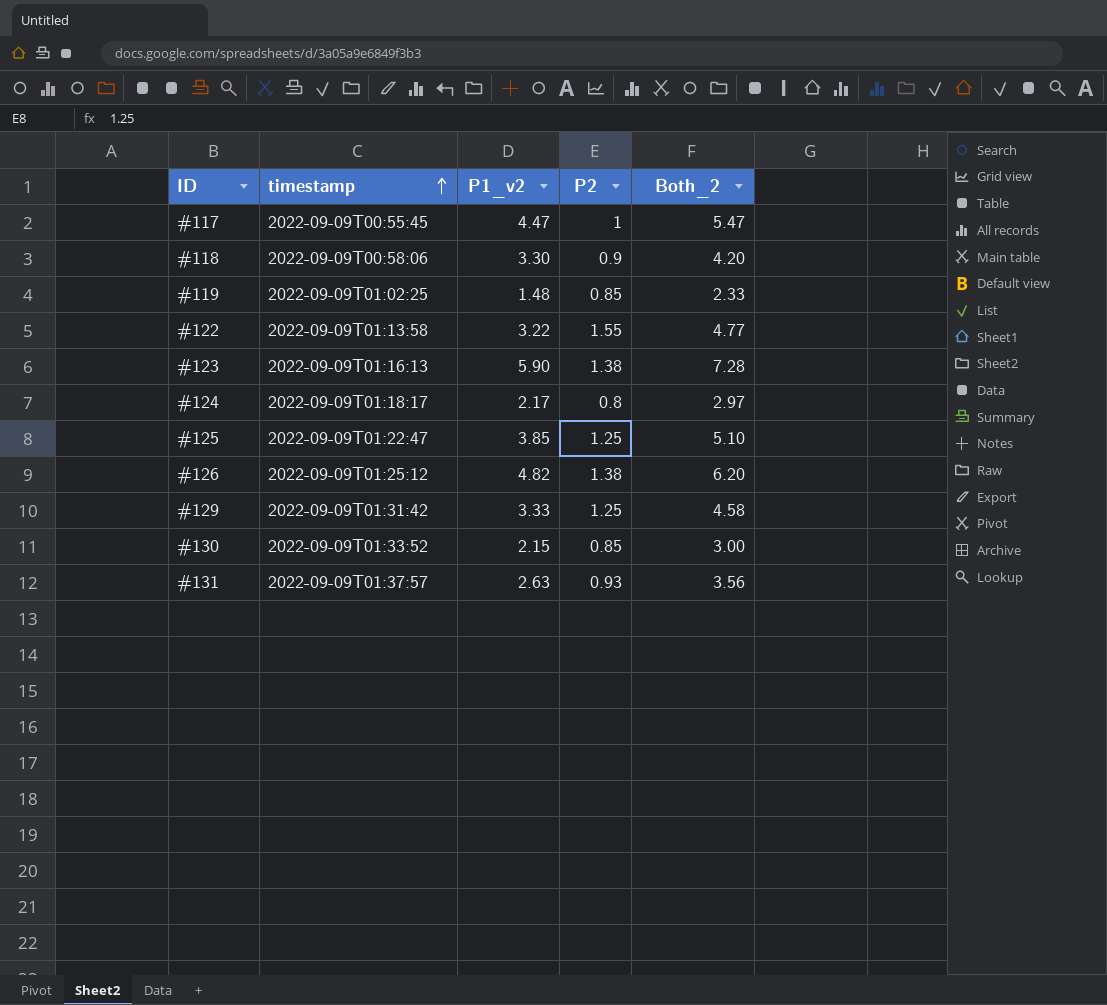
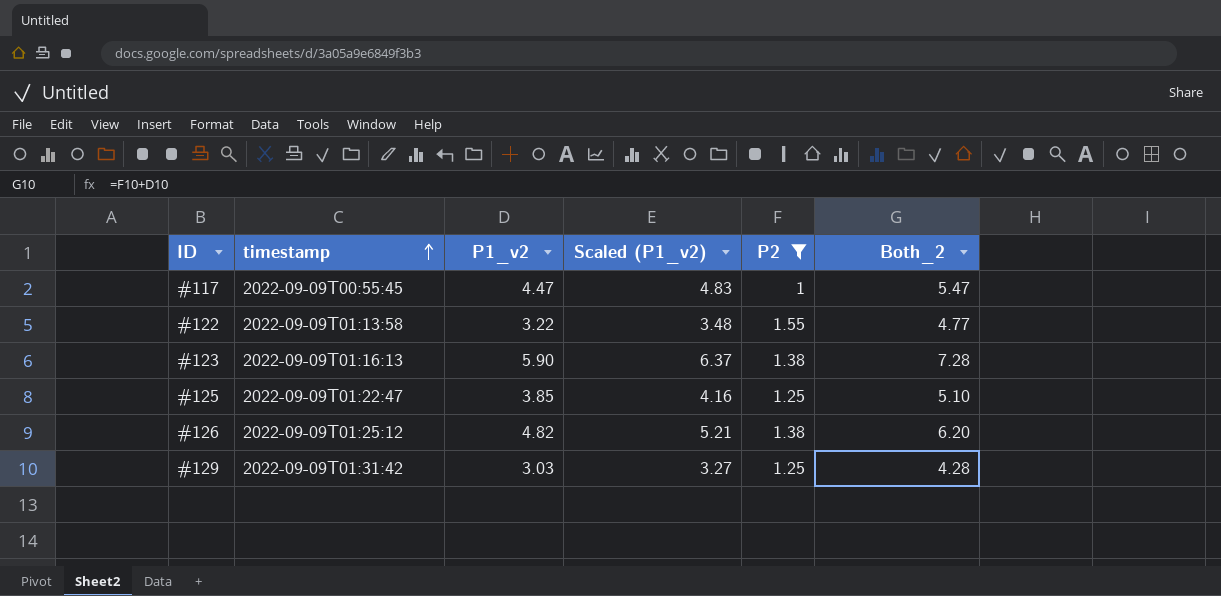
filter: none -> P2 >= 1
column Scaled (P1_v2) | formula: none -> [P1_v2] * 1.08
#129 | P1_v2: 3.33 -> 3.03
#129 | Both_2: 4.58 -> 4.28

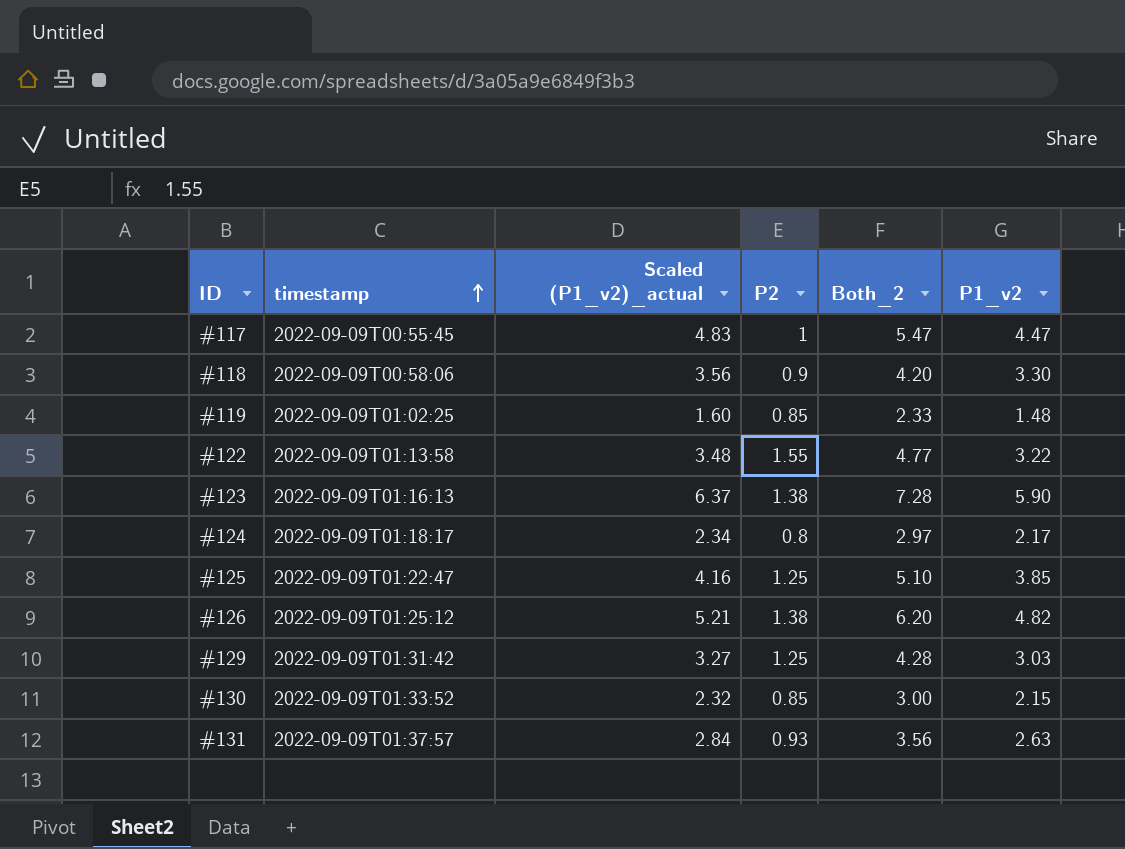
filter: P2 >= 1 -> none
column name: Scaled (P1_v2) -> Scaled (P1_v2)_actual
column P1_v2 | position: 3 -> 6

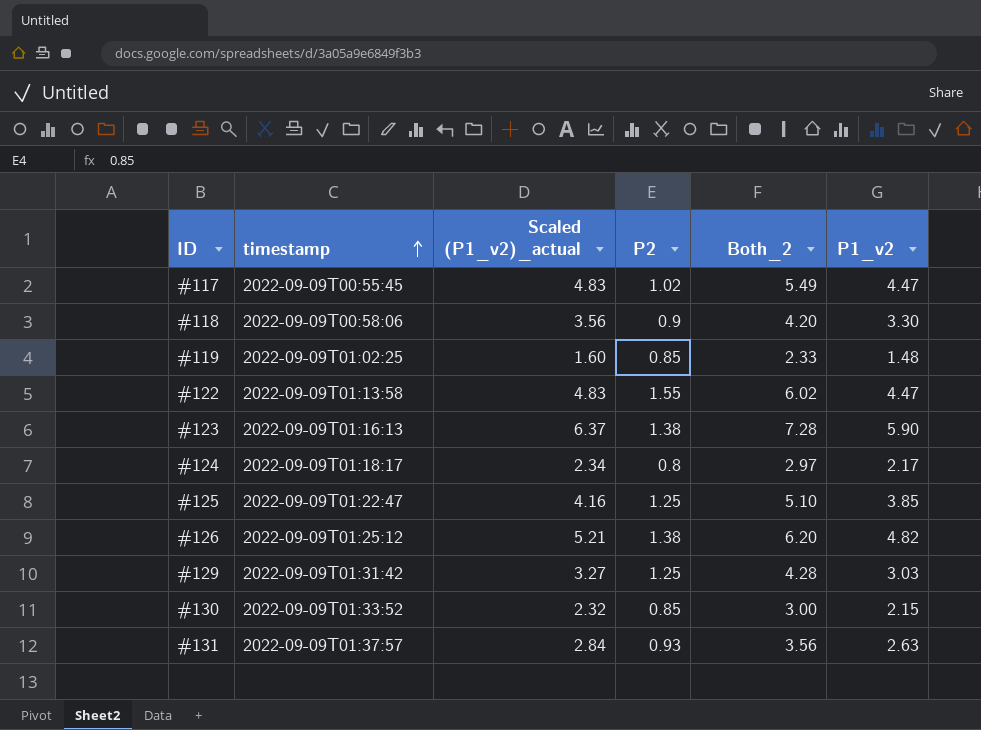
#117 | P2: 1 -> 1.02
#117 | Both_2: 5.47 -> 5.49
#122 | Scaled (P1_v2)_actual: 3.48 -> 4.83
#122 | Both_2: 4.77 -> 6.02
#122 | P1_v2: 3.22 -> 4.47

